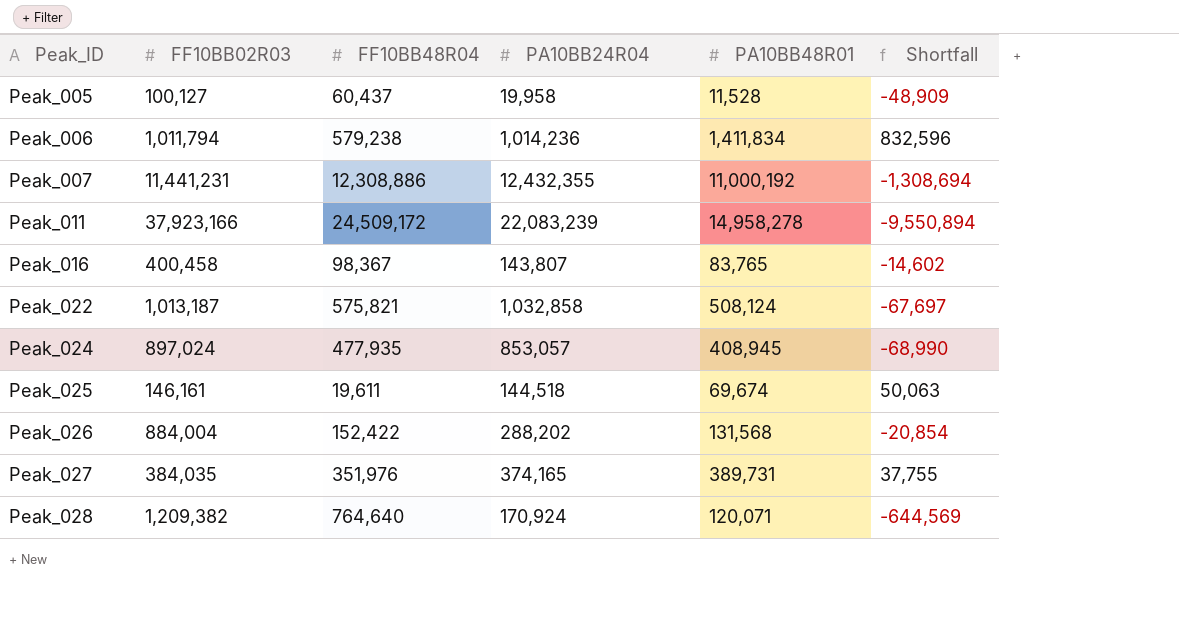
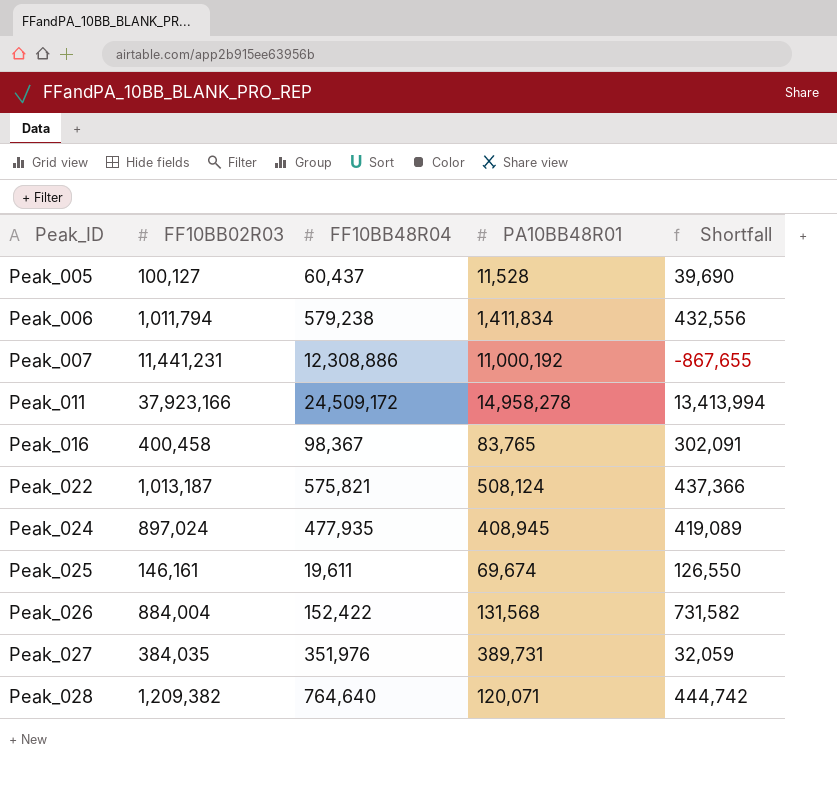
column PA10BB24R04 | position: 4 -> none
column Shortfall | formula: [PA10BB48R01] - [FF10BB48R04] -> [FF10BB02R03] - [FF10BB48R04]

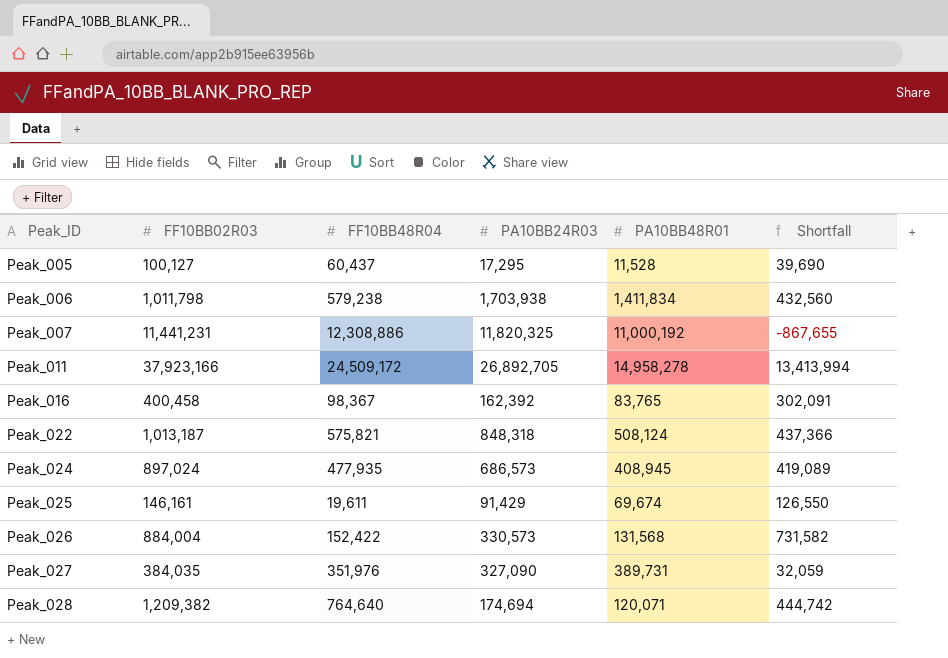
column PA10BB24R03 | position: none -> 4
Peak_006 | FF10BB02R03: 1,011,794 -> 1,011,798
Peak_006 | Shortfall: 432,556 -> 432,560

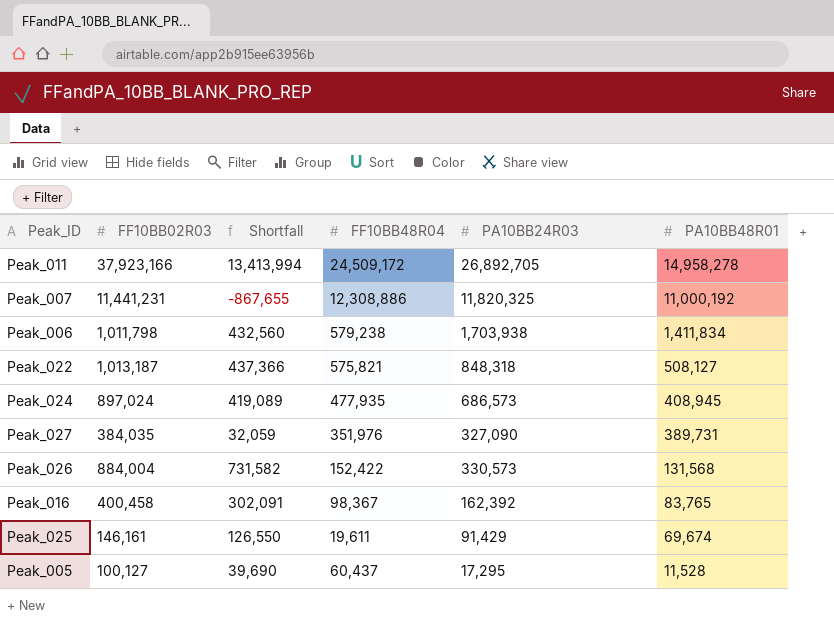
row order: Peak_ID ascending -> PA10BB48R01 descending
column Shortfall | position: 6 -> 3
row Peak_028: 1,209,382 | 764,640 | 174,694 | 120,071 | 444,742 -> none
Peak_022 | PA10BB48R01: 508,124 -> 508,127

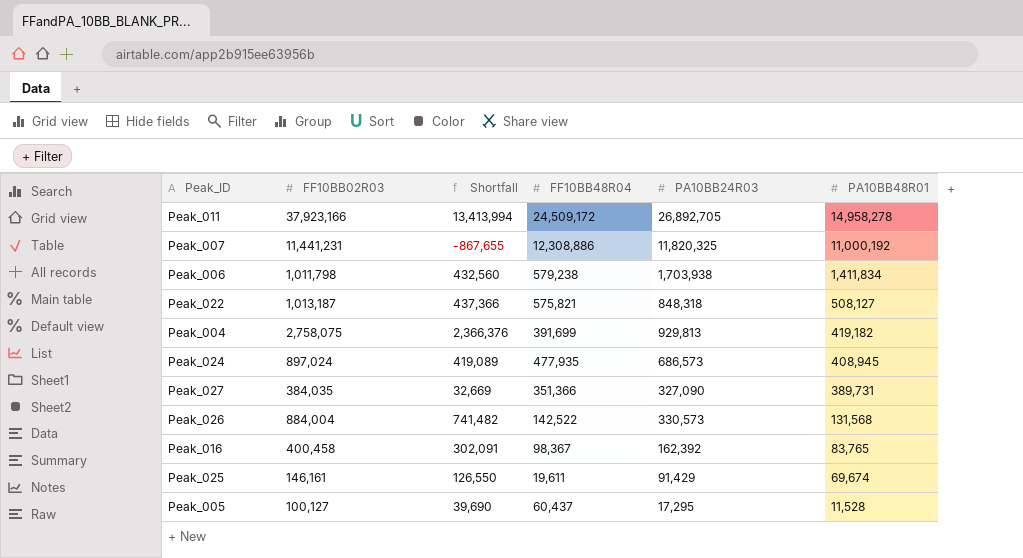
row Peak_004: none -> 2,758,075 | 2,366,376 | 391,699 | 929,813 | 419,182
Peak_027 | Shortfall: 32,059 -> 32,669
Peak_027 | FF10BB48R04: 351,976 -> 351,366
Peak_026 | Shortfall: 731,582 -> 741,482
Peak_026 | FF10BB48R04: 152,422 -> 142,522

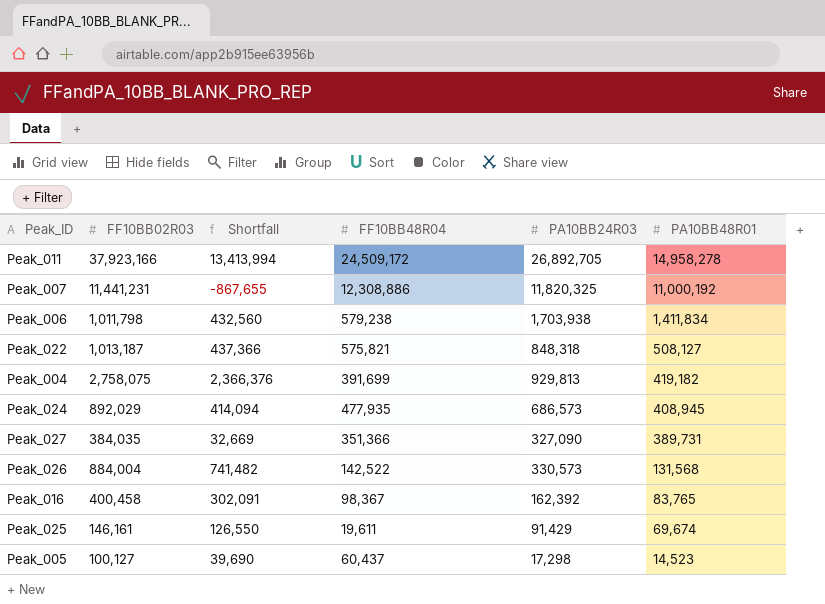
Peak_024 | FF10BB02R03: 897,024 -> 892,029
Peak_024 | Shortfall: 419,089 -> 414,094
Peak_005 | PA10BB24R03: 17,295 -> 17,298
Peak_005 | PA10BB48R01: 11,528 -> 14,523

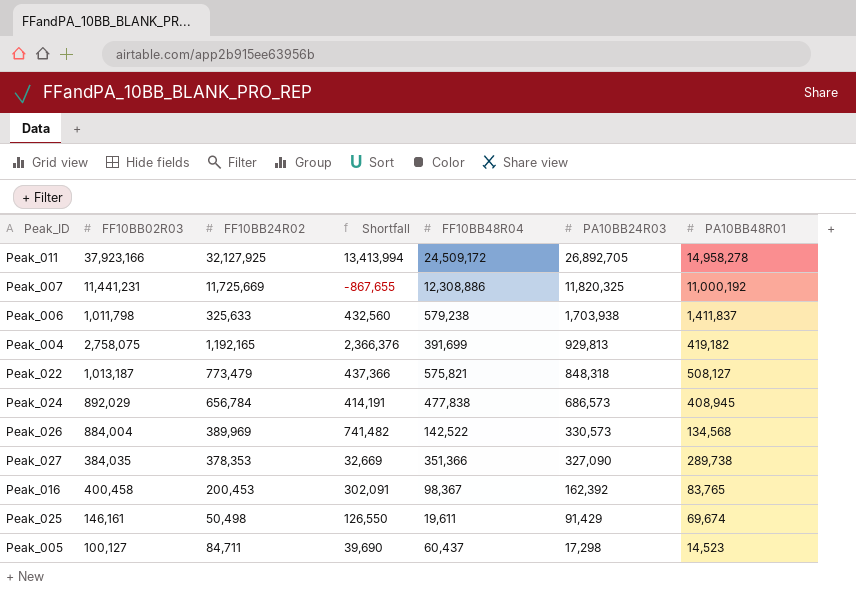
row order: PA10BB48R01 descending -> PA10BB24R03 descending
column FF10BB24R02 | position: none -> 3
Peak_006 | PA10BB48R01: 1,411,834 -> 1,411,837
Peak_024 | Shortfall: 414,094 -> 414,191
Peak_024 | FF10BB48R04: 477,935 -> 477,838
Peak_026 | PA10BB48R01: 131,568 -> 134,568
Peak_027 | PA10BB48R01: 389,731 -> 289,738

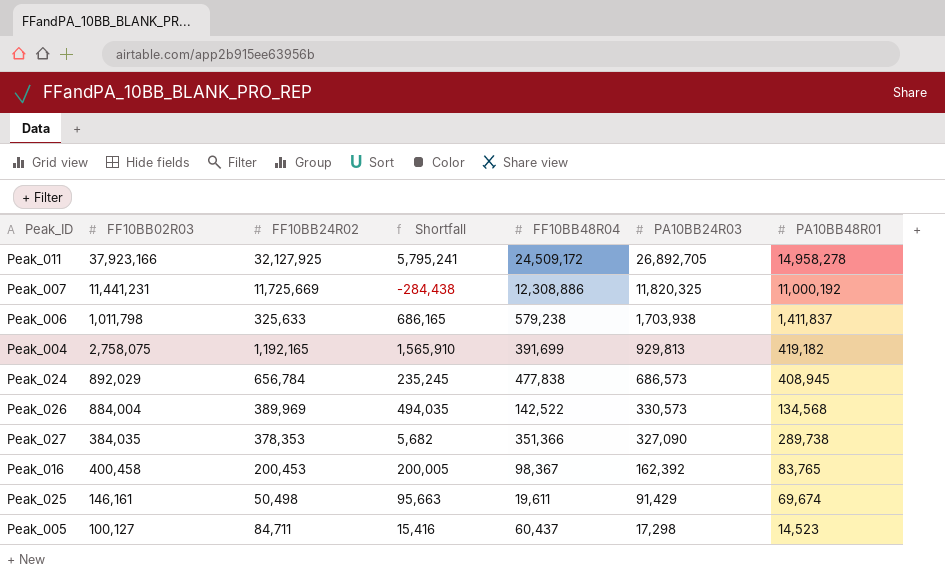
column Shortfall | formula: [FF10BB02R03] - [FF10BB48R04] -> [FF10BB02R03] - [FF10BB24R02]
row Peak_022: 1,013,187 | 773,479 | 437,366 | 575,821 | 848,318 | 508,127 -> none

